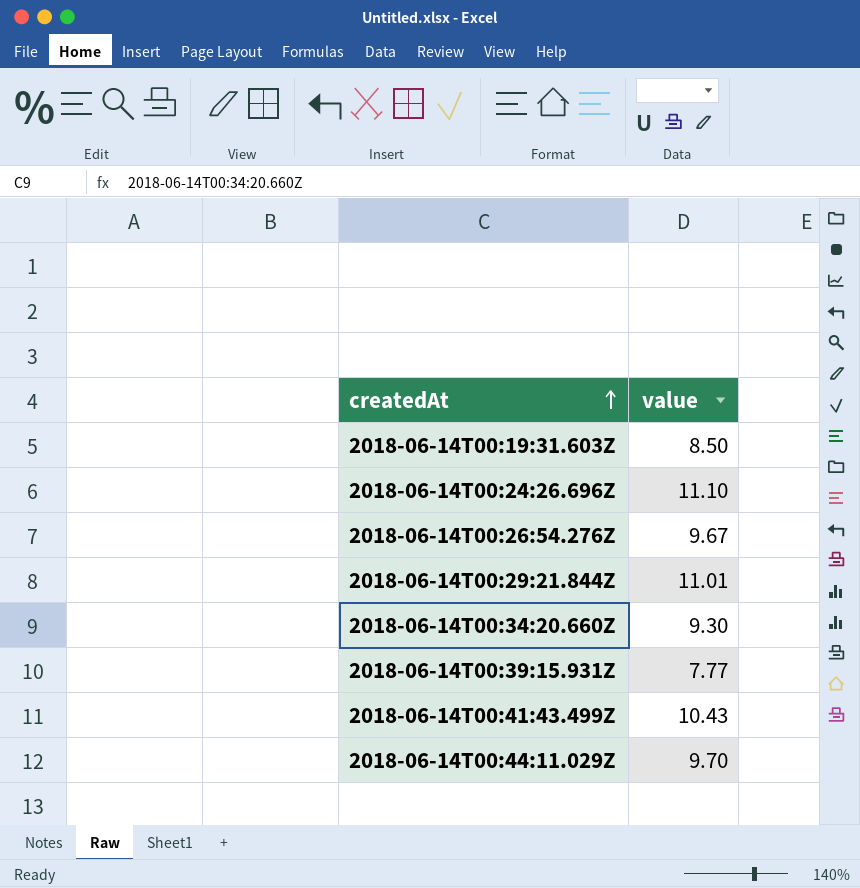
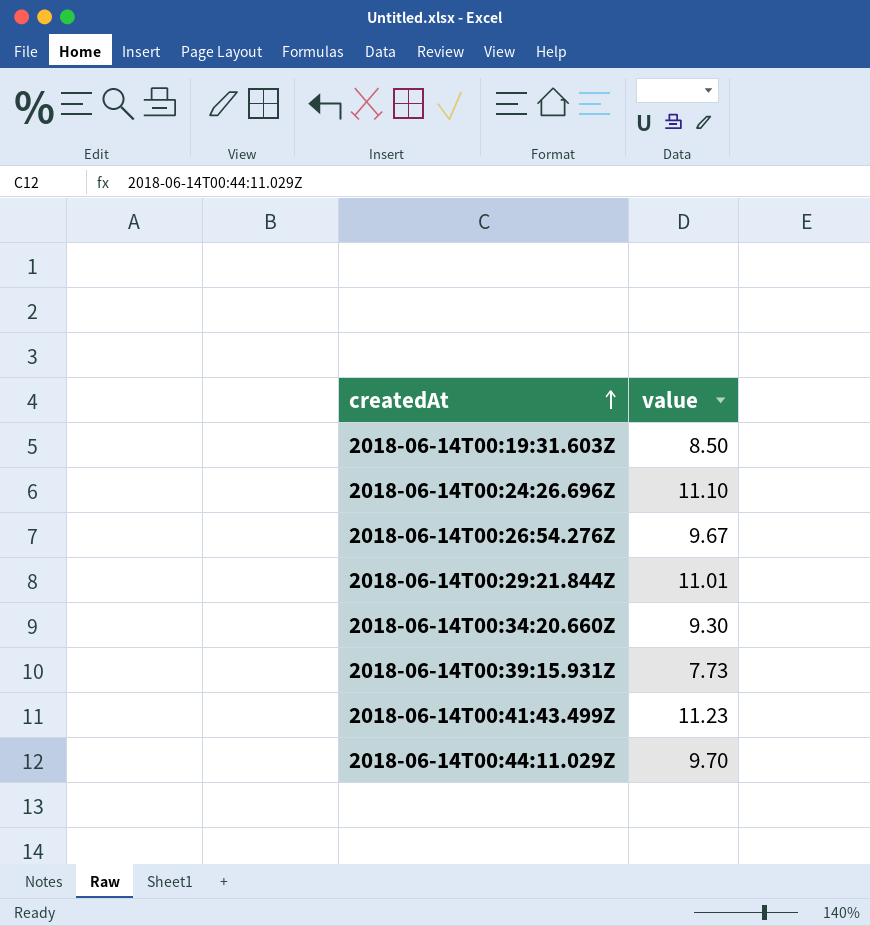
2018-06-14T00:39:15.931Z | value: 7.77 -> 7.73
2018-06-14T00:41:43.499Z | value: 10.43 -> 11.23

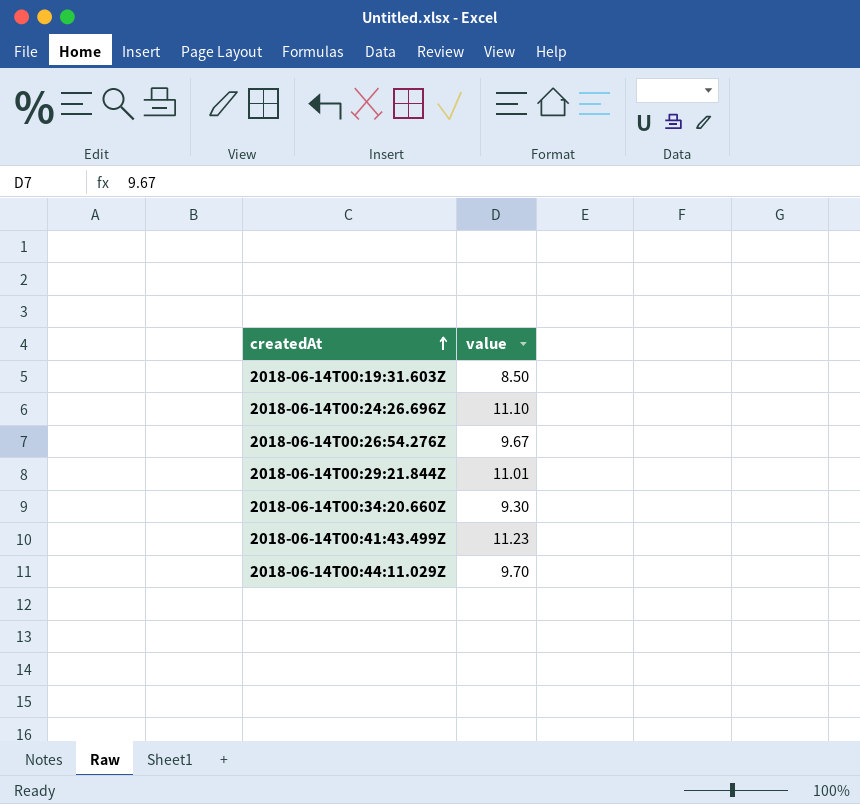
row 2018-06-14T00:39:15.931Z: 7.73 -> none

